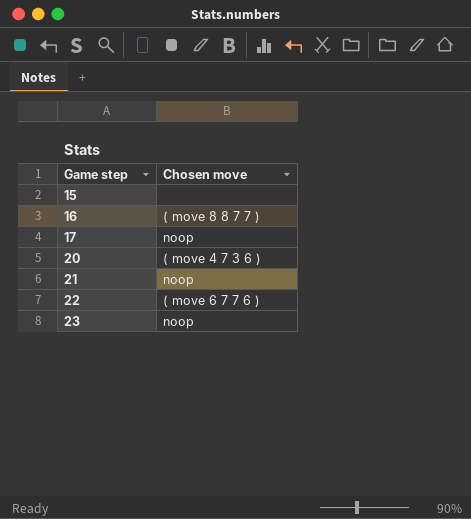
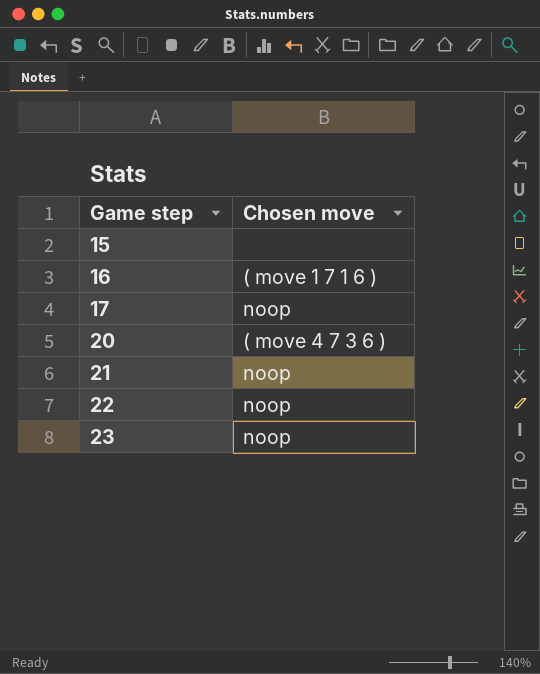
16 | Chosen move: ( move 8 8 7 7 ) -> ( move 1 7 1 6 )
22 | Chosen move: ( move 6 7 7 6 ) -> noop

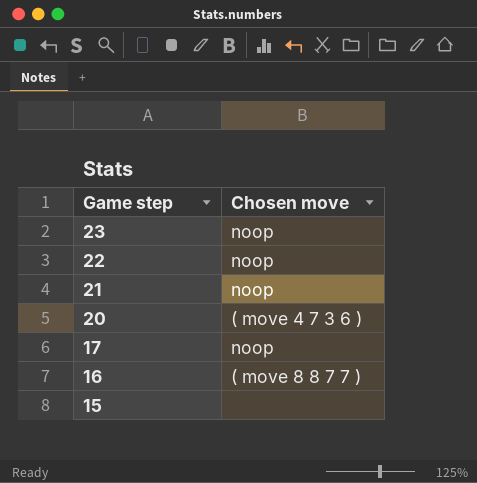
row order: Game step ascending -> Game step descending
16 | Chosen move: ( move 1 7 1 6 ) -> ( move 8 8 7 7 )

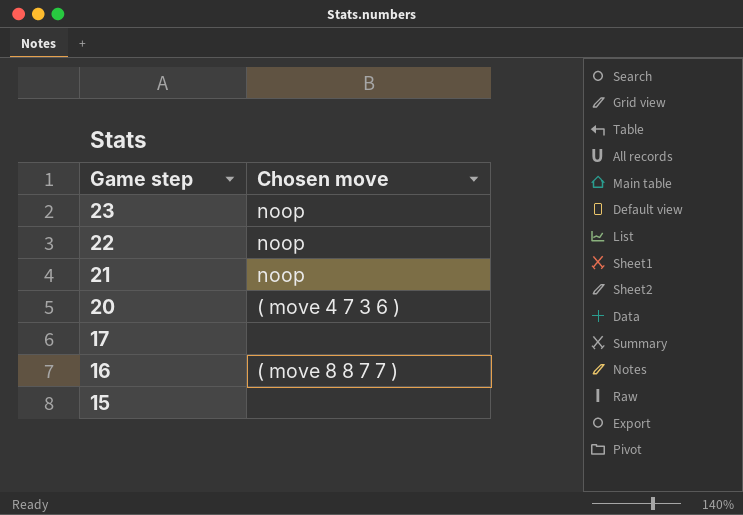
17 | Chosen move: noop -> none

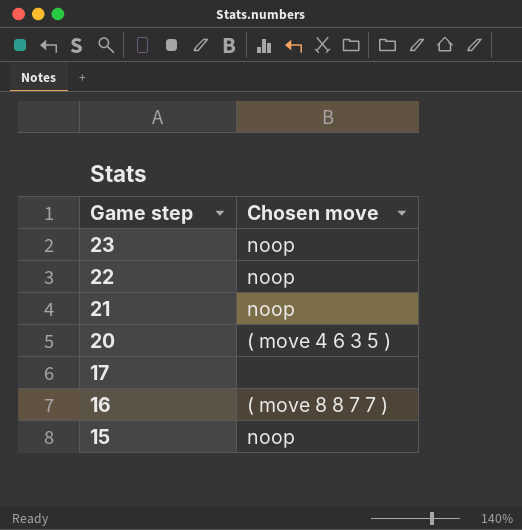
20 | Chosen move: ( move 4 7 3 6 ) -> ( move 4 6 3 5 )
15 | Chosen move: none -> noop

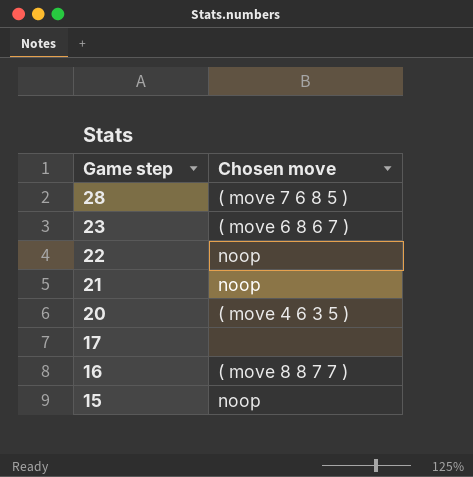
row 28: none -> ( move 7 6 8 5 )
23 | Chosen move: noop -> ( move 6 8 6 7 )

